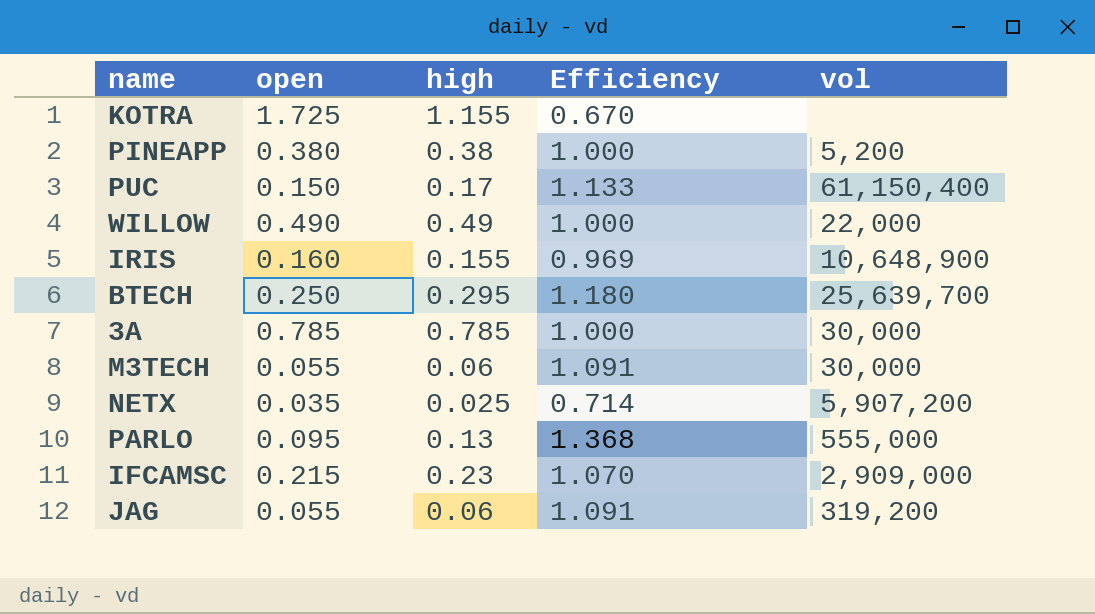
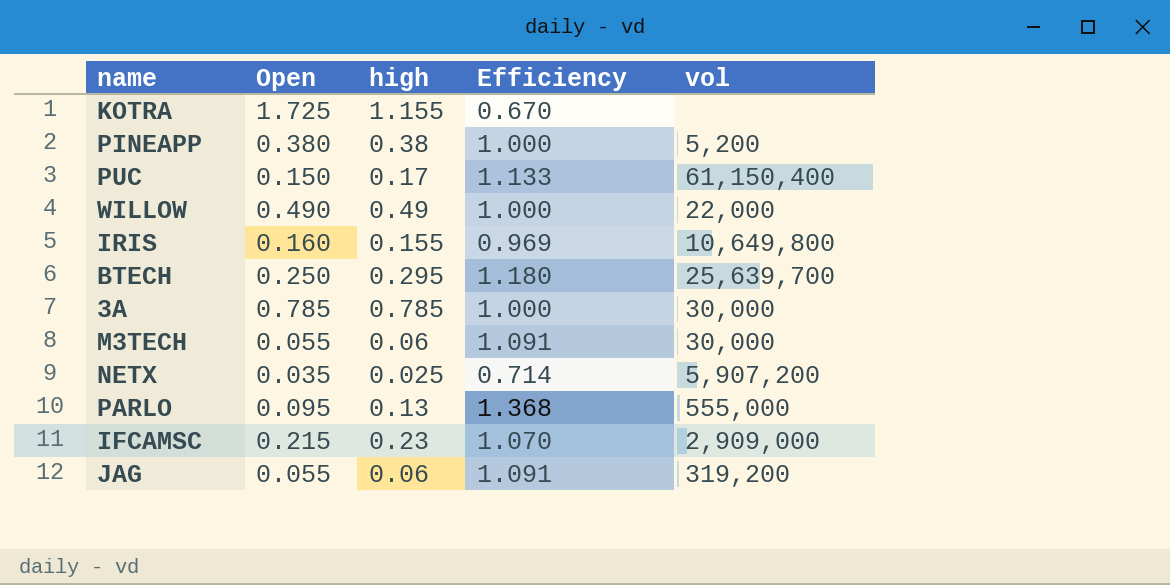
column name: open -> Open
IRIS | vol: 10,648,900 -> 10,649,800

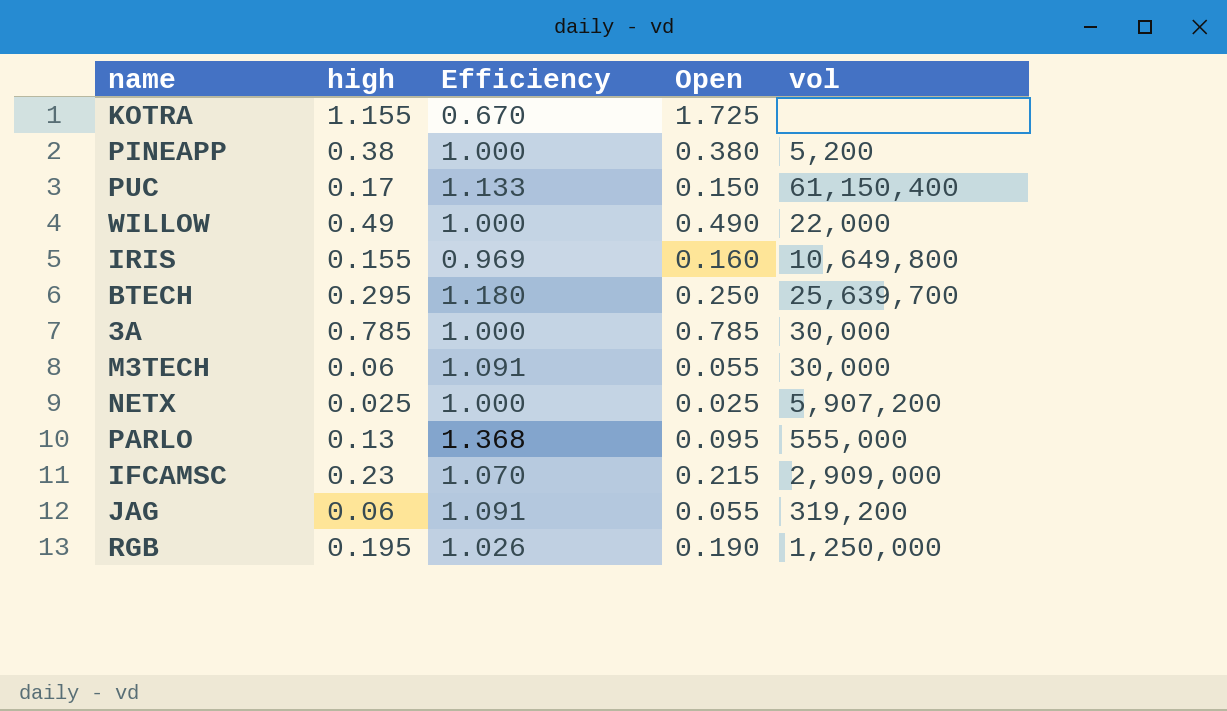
column Open | position: 2 -> 4
NETX | Efficiency: 0.714 -> 1.000
NETX | Open: 0.035 -> 0.025
row RGB: none -> 0.195 | 1.026 | 0.190 | 1,250,000

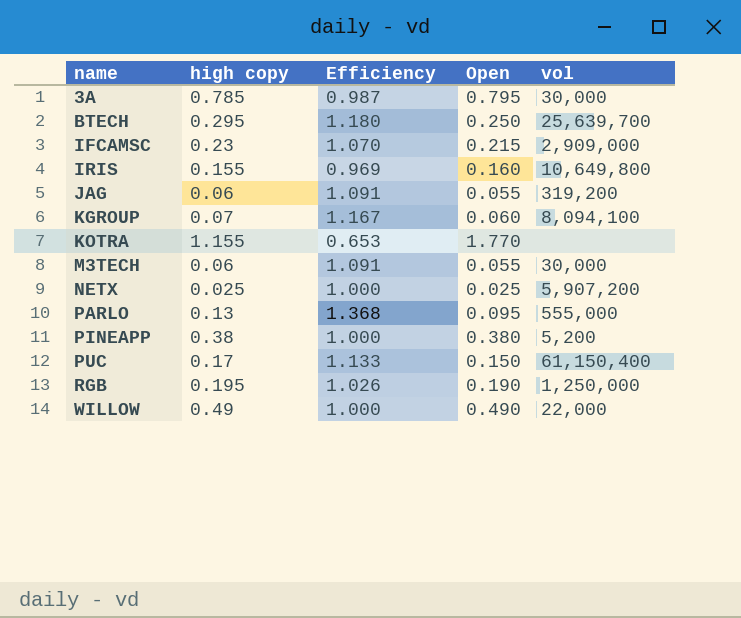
row order: none -> name ascending
column name: high -> high copy
3A | Efficiency: 1.000 -> 0.987
3A | Open: 0.785 -> 0.795
row KGROUP: none -> 0.07 | 1.167 | 0.060 | 8,094,100
KOTRA | Efficiency: 0.670 -> 0.653
KOTRA | Open: 1.725 -> 1.770

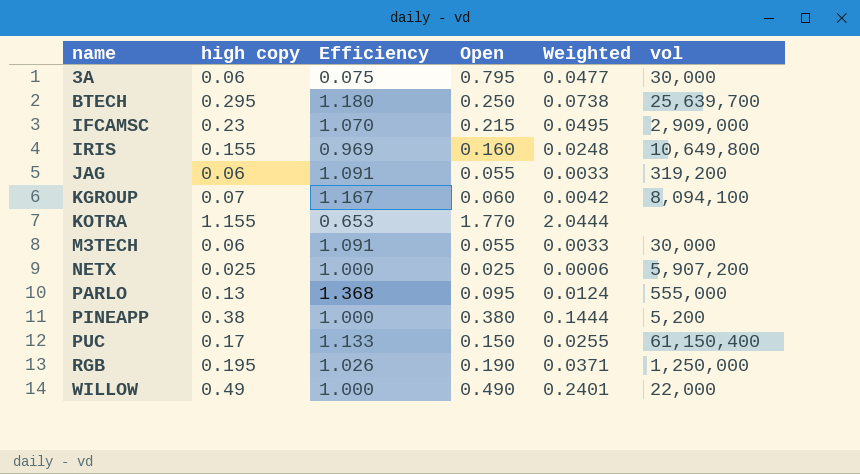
column Weighted | formula: none -> [high copy] * [Open]
3A | high copy: 0.785 -> 0.06
3A | Efficiency: 0.987 -> 0.075

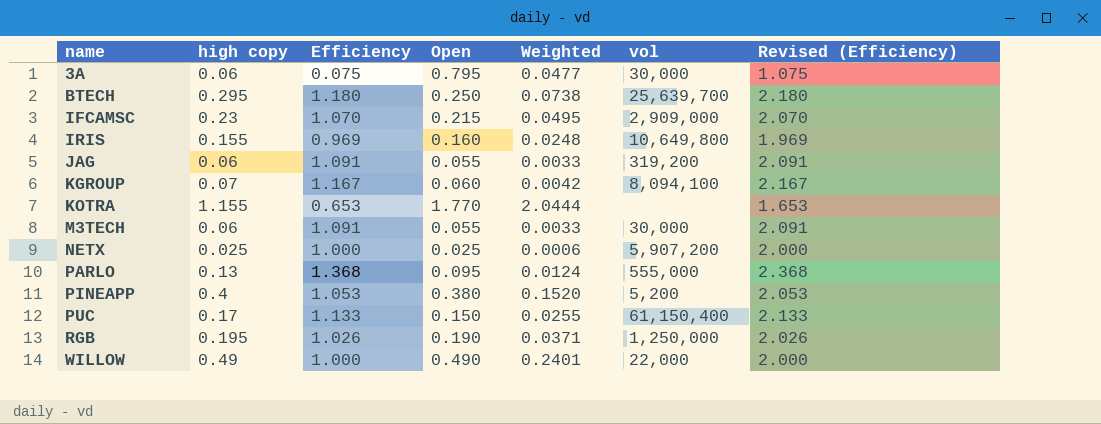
column Revised (Efficiency) | formula: none -> [Efficiency] + 1
PINEAPP | high copy: 0.38 -> 0.4
PINEAPP | Efficiency: 1.000 -> 1.053
PINEAPP | Weighted: 0.1444 -> 0.1520

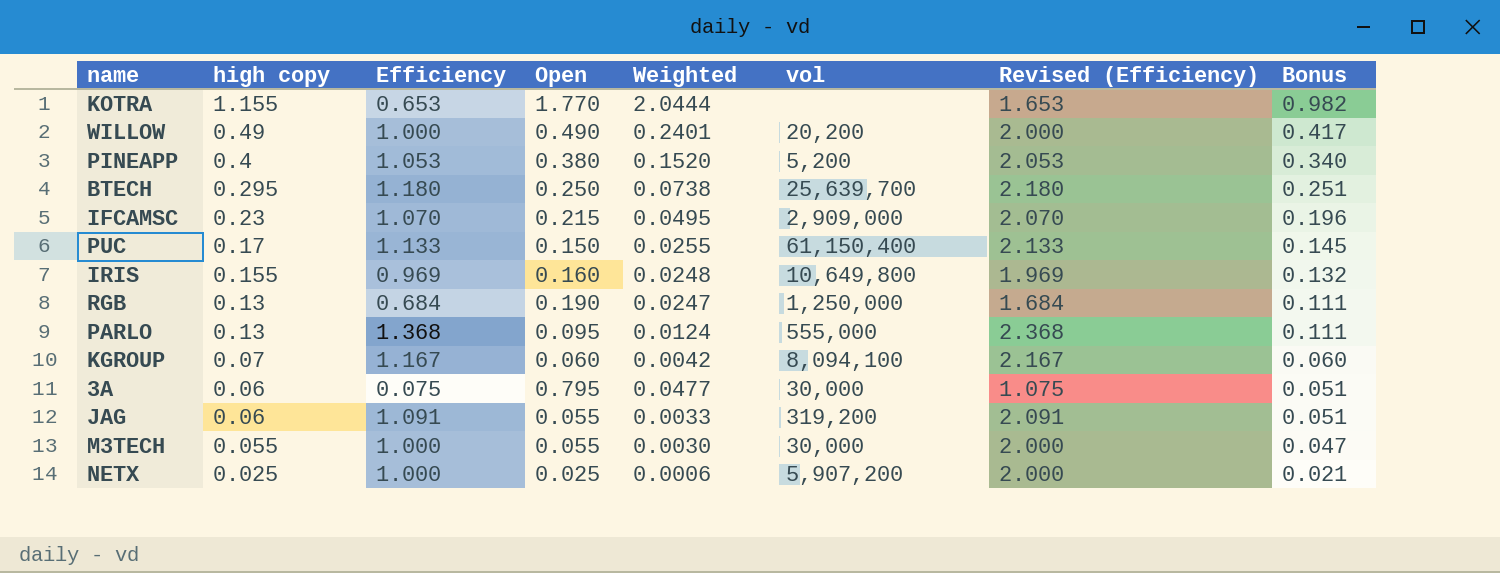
row order: name ascending -> high copy descending
column Bonus | formula: none -> [high copy] * 0.85
WILLOW | vol: 22,000 -> 20,200
RGB | high copy: 0.195 -> 0.13
RGB | Efficiency: 1.026 -> 0.684
RGB | Weighted: 0.0371 -> 0.0247
RGB | Revised (Efficiency): 2.026 -> 1.684
M3TECH | high copy: 0.06 -> 0.055
M3TECH | Efficiency: 1.091 -> 1.000
M3TECH | Weighted: 0.0033 -> 0.0030
M3TECH | Revised (Efficiency): 2.091 -> 2.000

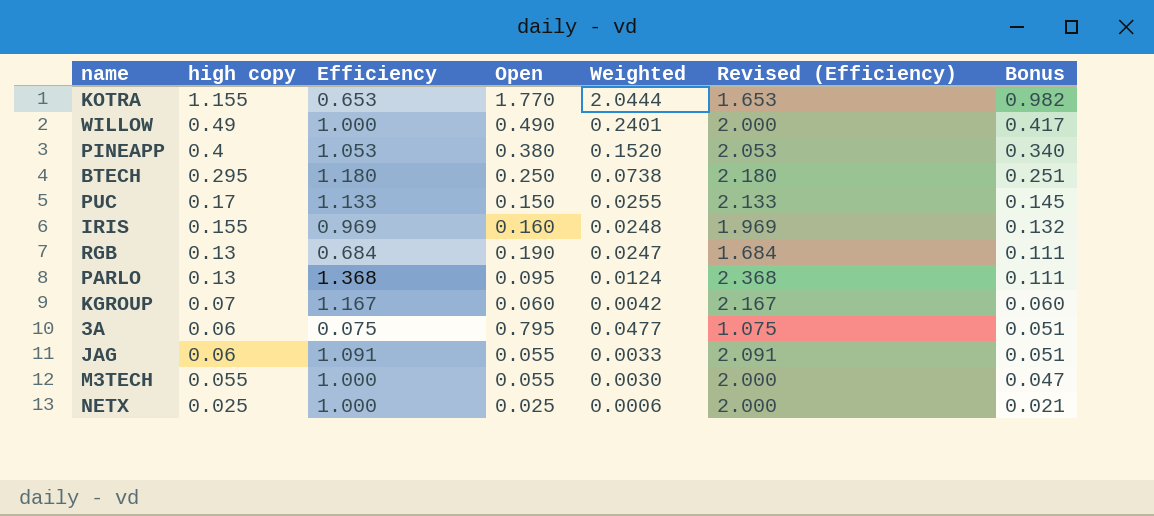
column vol | position: 6 -> none
row IFCAMSC: 0.23 | 1.070 | 0.215 | 0.0495 | 2,909,000 | 2.070 | 0.196 -> none

